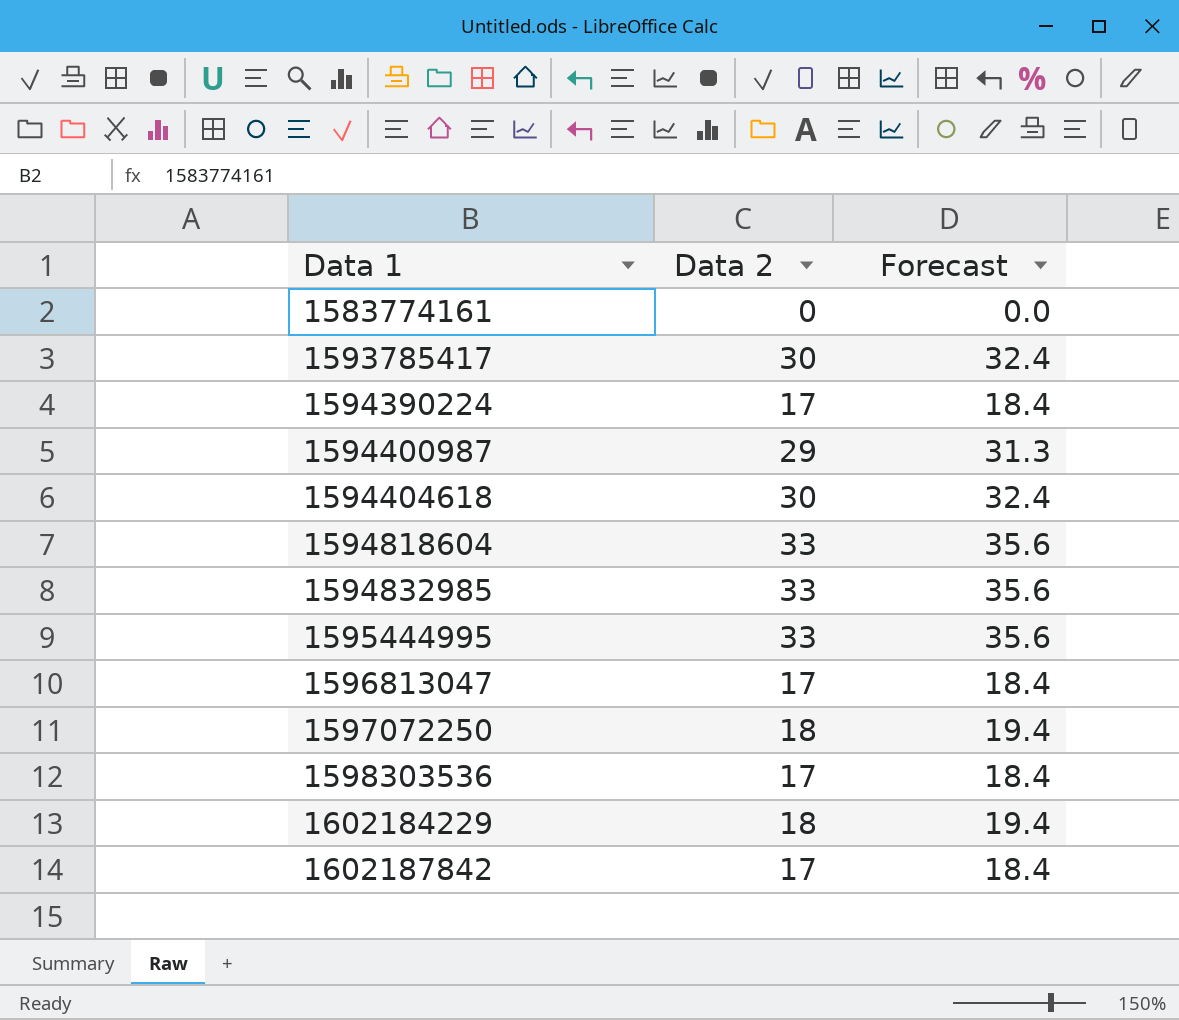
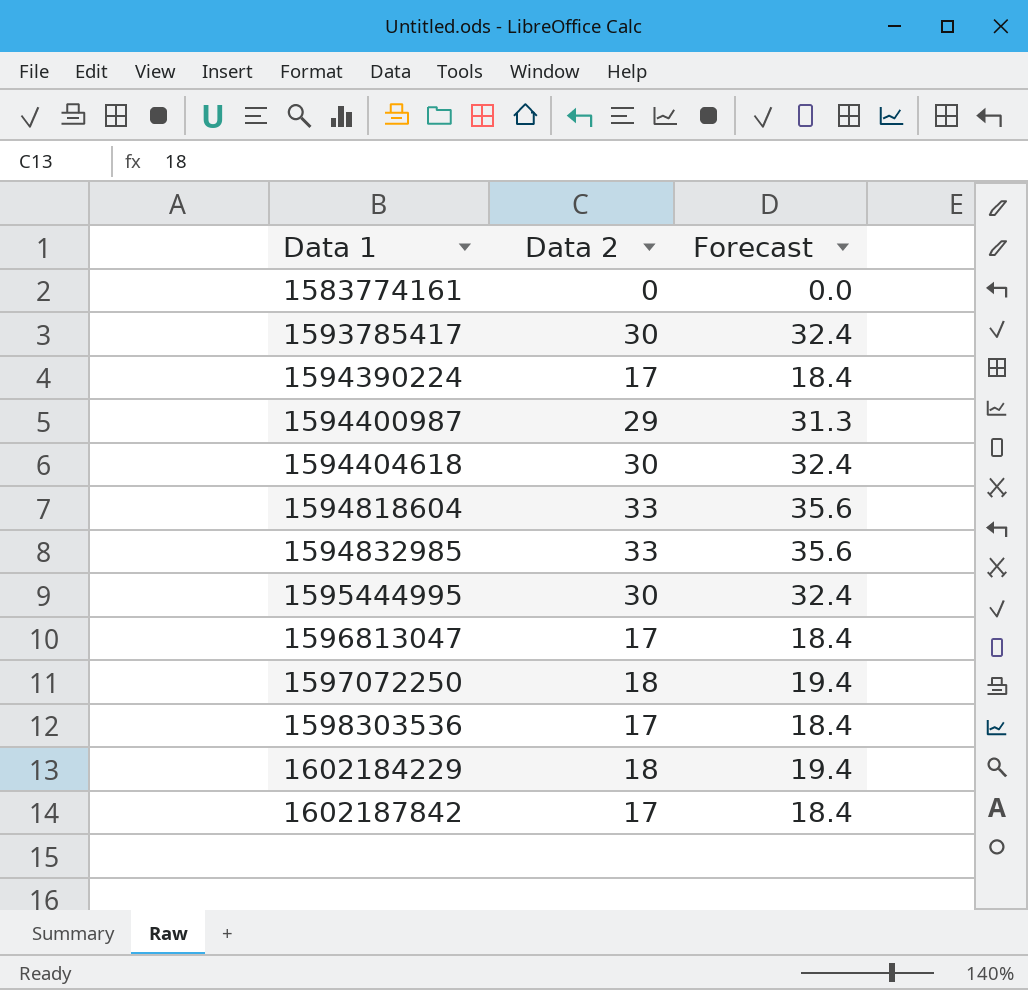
1595444995 | Data 2: 33 -> 30
1595444995 | Forecast: 35.6 -> 32.4

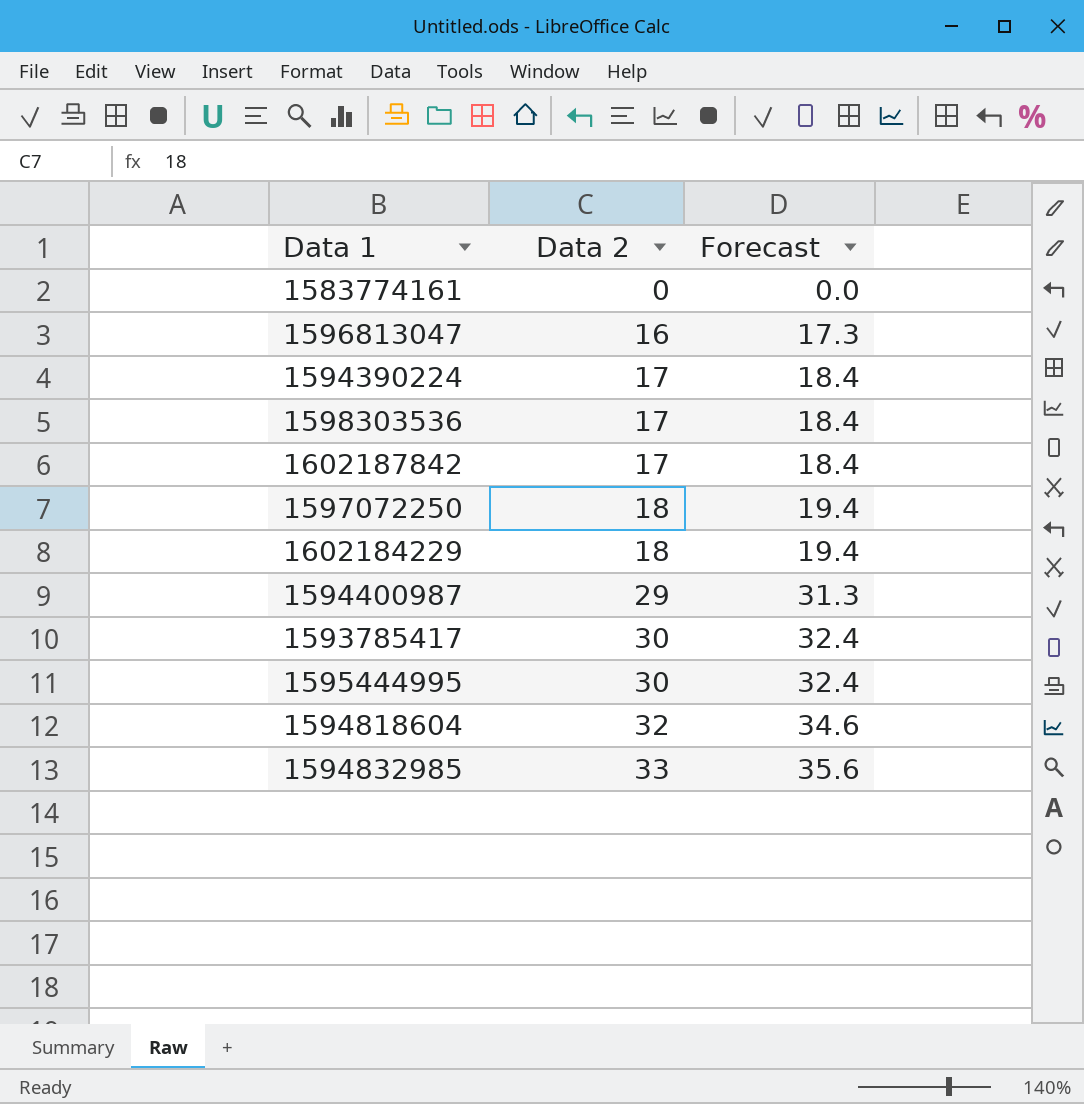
row order: Data 1 ascending -> Data 2 ascending
row 1594404618: 30 | 32.4 -> none
1596813047 | Data 2: 17 -> 16
1596813047 | Forecast: 18.4 -> 17.3
1594818604 | Data 2: 33 -> 32
1594818604 | Forecast: 35.6 -> 34.6

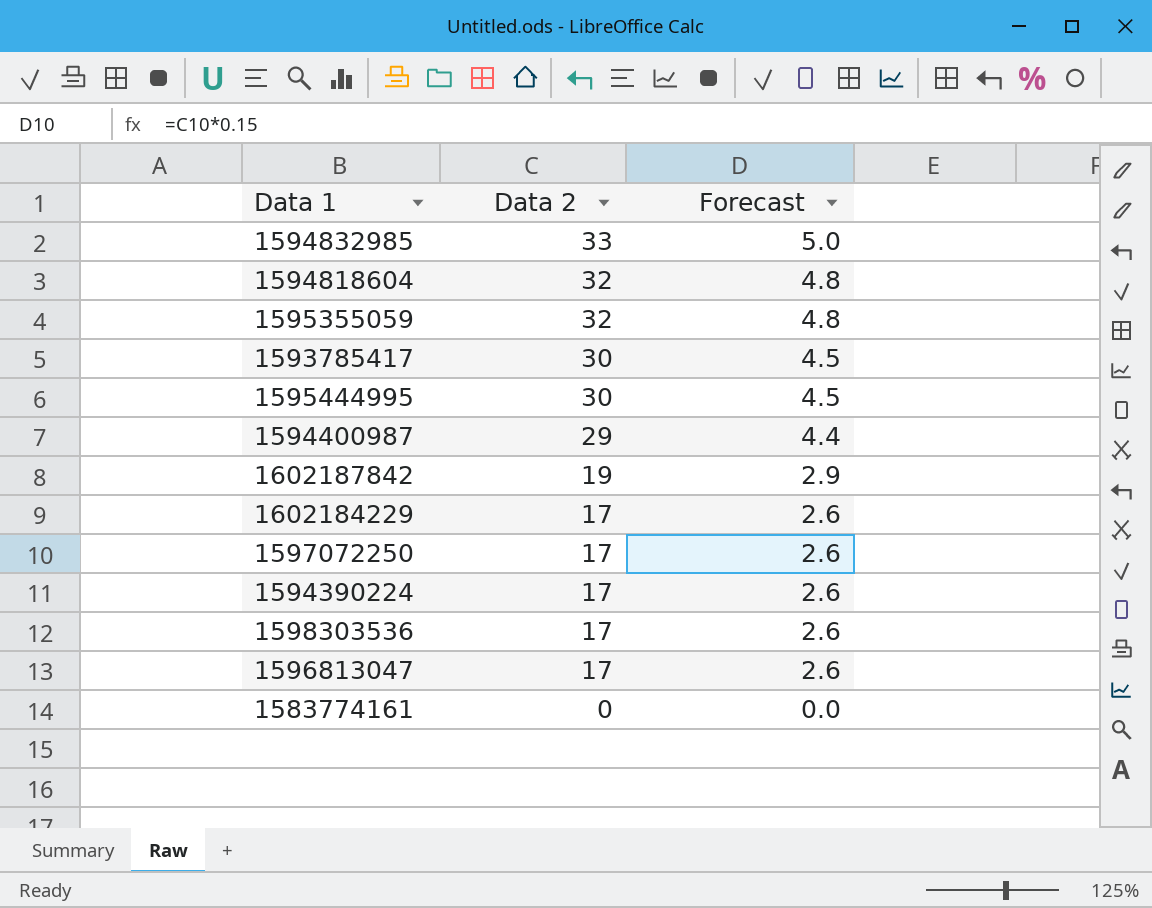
row order: Data 2 ascending -> Data 2 descending
column Forecast | formula: [Data 2] * 1.08 -> [Data 2] * 0.15
row 1595355059: none -> 32 | 4.8
1602187842 | Data 2: 17 -> 19
1602184229 | Data 2: 18 -> 17
1597072250 | Data 2: 18 -> 17
1596813047 | Data 2: 16 -> 17

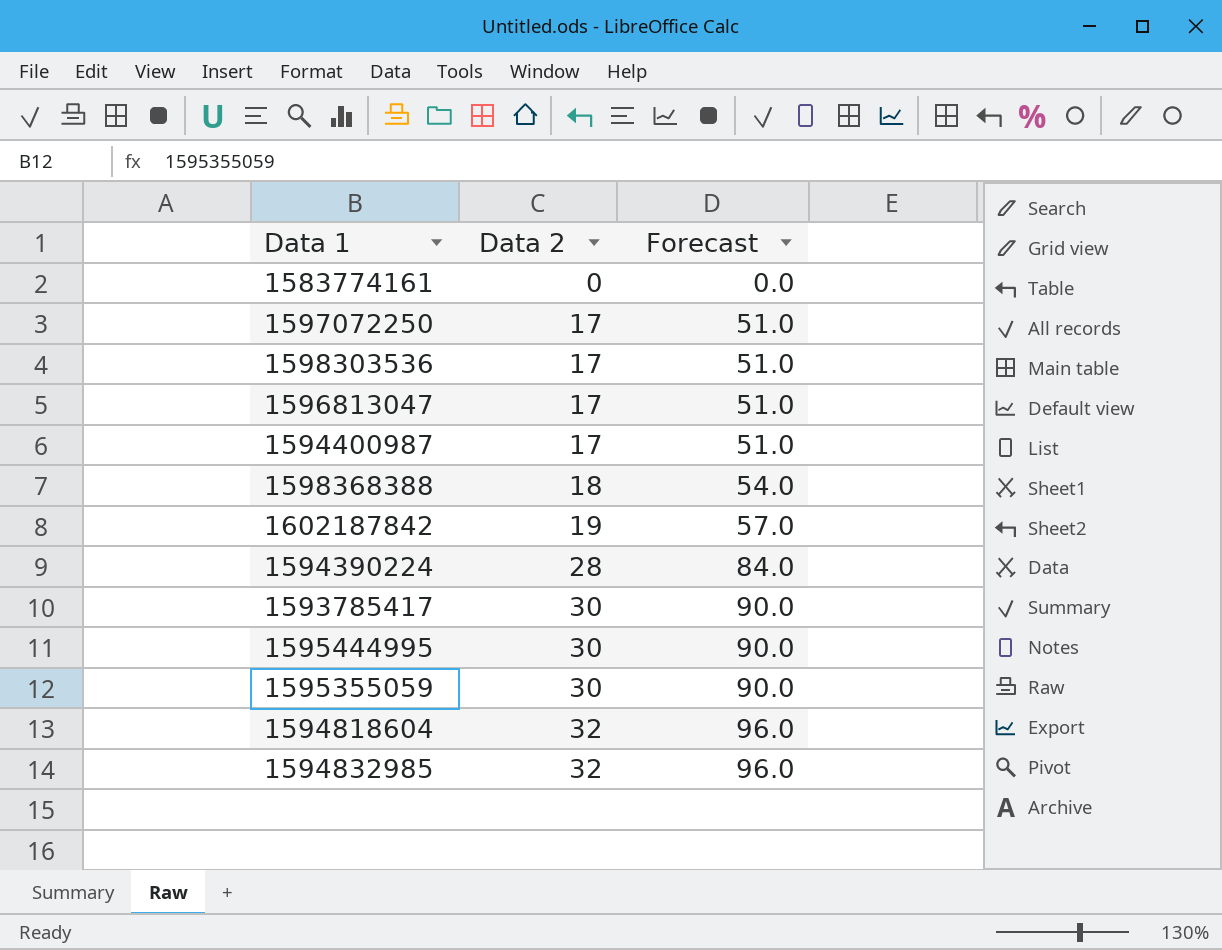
row order: Data 2 descending -> Data 2 ascending
column Forecast | formula: [Data 2] * 0.15 -> [Data 2] * 3
row 1602184229: 17 | 2.6 -> none
1594400987 | Data 2: 29 -> 17
row 1598368388: none -> 18 | 54.0
1594390224 | Data 2: 17 -> 28
1595355059 | Data 2: 32 -> 30
1594832985 | Data 2: 33 -> 32

